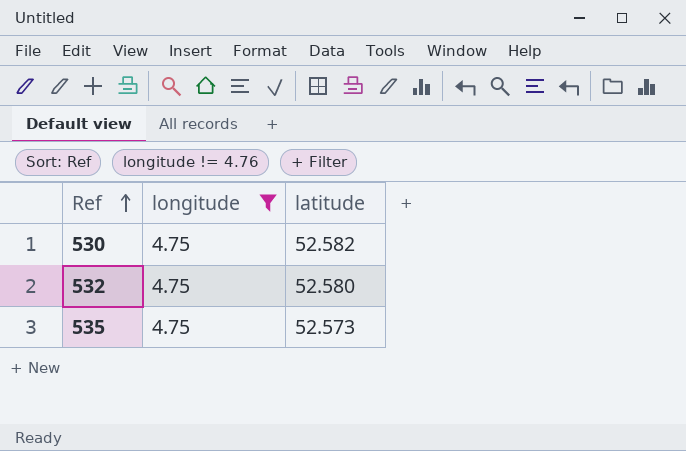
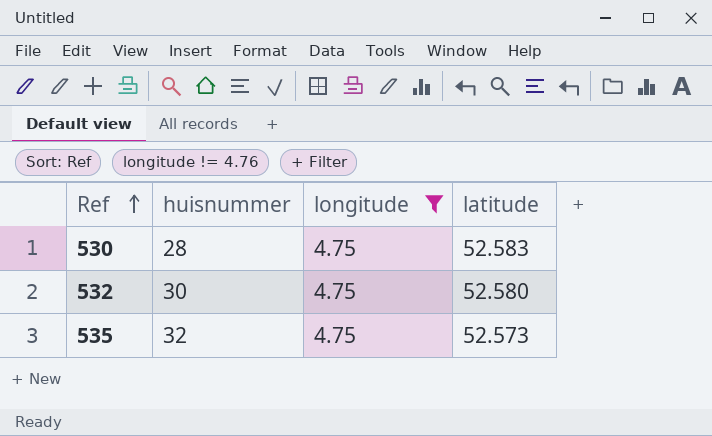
column huisnummer | position: none -> 2
530 | latitude: 52.582 -> 52.583

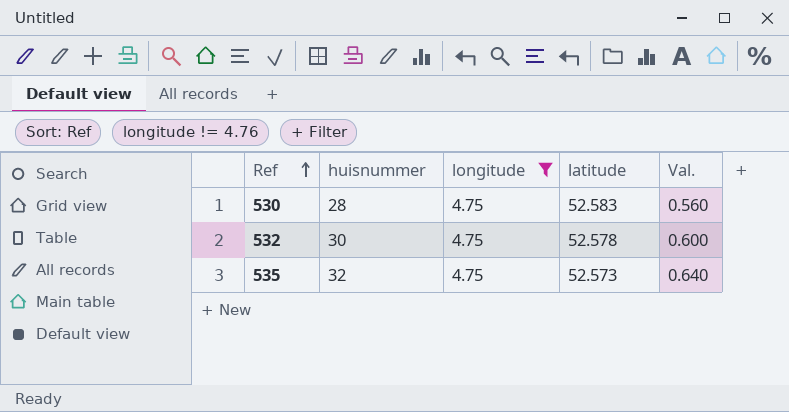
column Val. | formula: none -> [huisnummer] * 0.02
532 | latitude: 52.580 -> 52.578

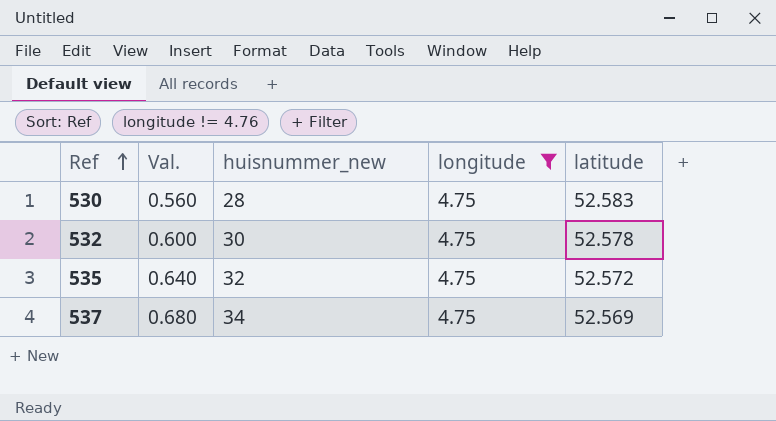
column Val. | position: 5 -> 2
column name: huisnummer -> huisnummer_new
535 | latitude: 52.573 -> 52.572
row 537: none -> 0.680 | 34 | 4.75 | 52.569

